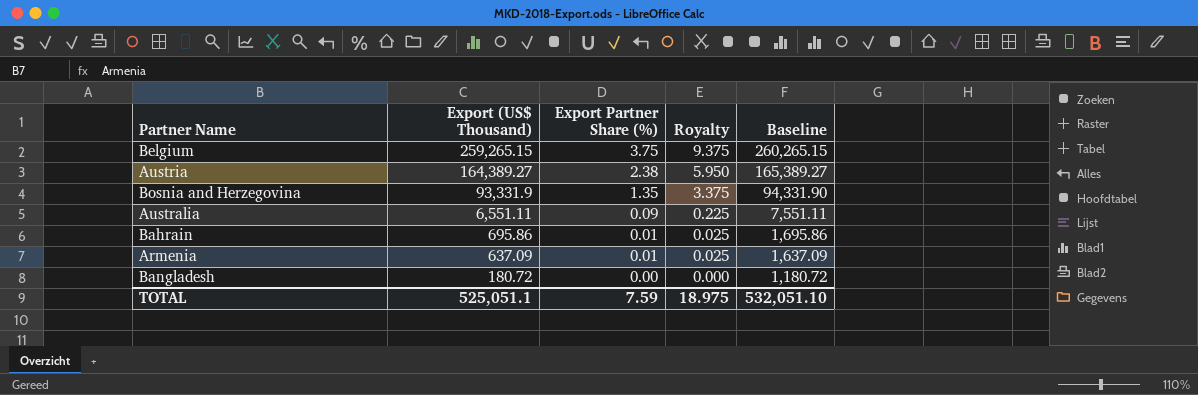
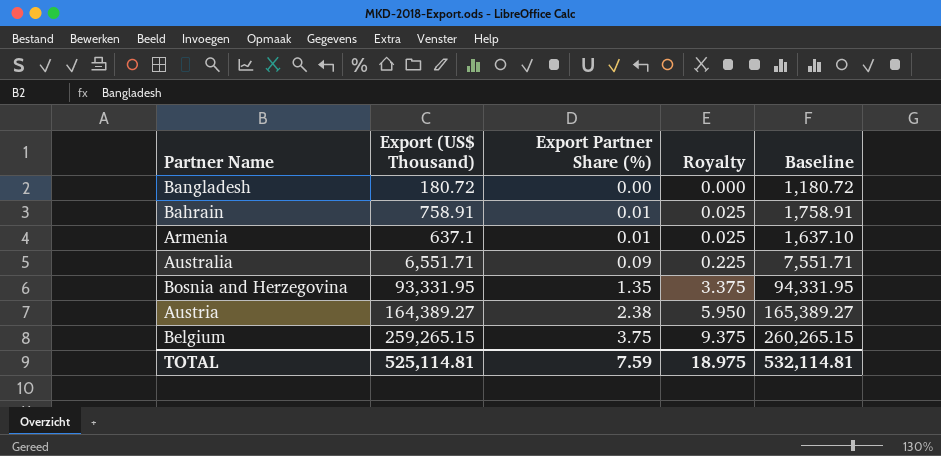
row order: Export (US$ Thousand) descending -> Export Partner Share (%) ascending
Bahrain | Export (US$ Thousand): 695.86 -> 758.91
Bahrain | Baseline: 1,695.86 -> 1,758.91
Armenia | Export (US$ Thousand): 637.09 -> 637.1
Armenia | Baseline: 1,637.09 -> 1,637.10
Australia | Export (US$ Thousand): 6,551.11 -> 6,551.71
Australia | Baseline: 7,551.11 -> 7,551.71
Bosnia and Herzegovina | Export (US$ Thousand): 93,331.9 -> 93,331.95
Bosnia and Herzegovina | Baseline: 94,331.90 -> 94,331.95
TOTAL | Export (US$ Thousand): 525,051.1 -> 525,114.81
TOTAL | Baseline: 532,051.10 -> 532,114.81

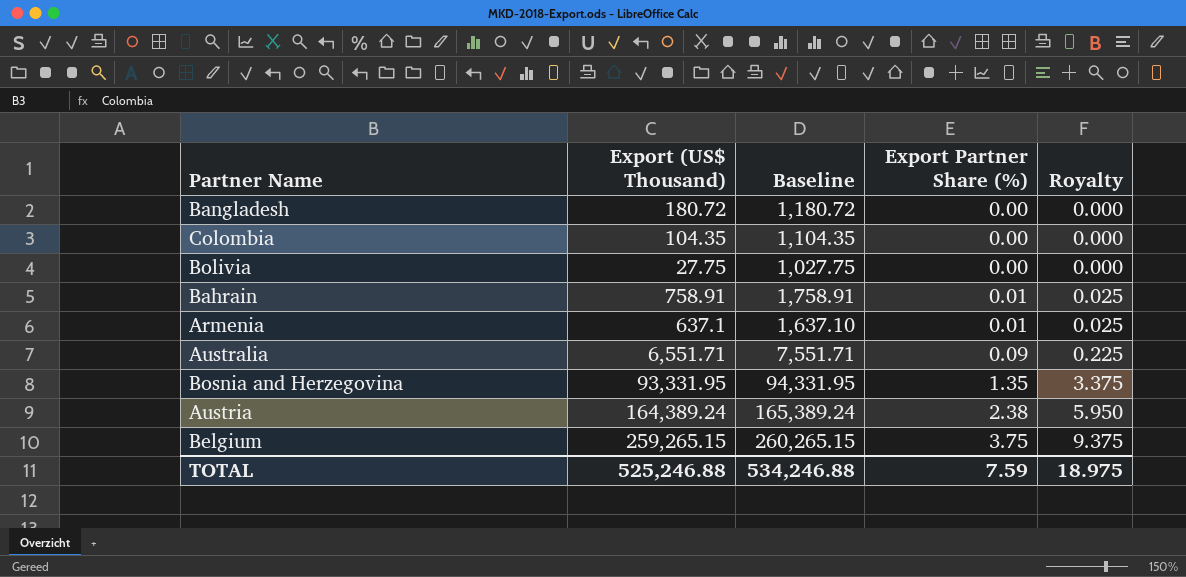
column Baseline | position: 5 -> 3
row Colombia: none -> 104.35 | 1,104.35 | 0.00 | 0.000
row Bolivia: none -> 27.75 | 1,027.75 | 0.00 | 0.000
Austria | Export (US$ Thousand): 164,389.27 -> 164,389.24
Austria | Baseline: 165,389.27 -> 165,389.24
TOTAL | Export (US$ Thousand): 525,114.81 -> 525,246.88
TOTAL | Baseline: 532,114.81 -> 534,246.88

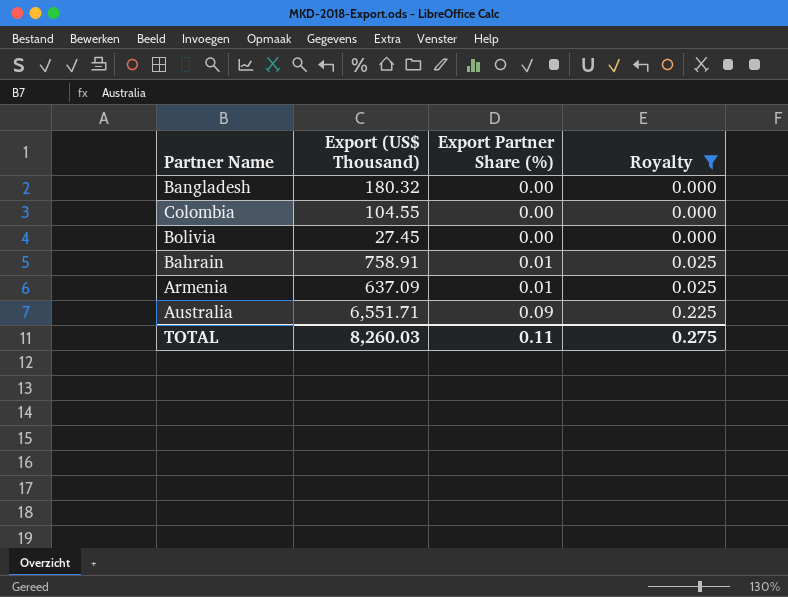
filter: none -> Royalty <= 0.225
column Baseline | formula: [Export (US$ Thousand)] + 1000 -> none
Bangladesh | Export (US$ Thousand): 180.72 -> 180.32
Colombia | Export (US$ Thousand): 104.35 -> 104.55
Bolivia | Export (US$ Thousand): 27.75 -> 27.45
Armenia | Export (US$ Thousand): 637.1 -> 637.09
TOTAL | Export (US$ Thousand): 525,246.88 -> 8,260.03
TOTAL | Export Partner Share (%): 7.59 -> 0.11
TOTAL | Royalty: 18.975 -> 0.275

